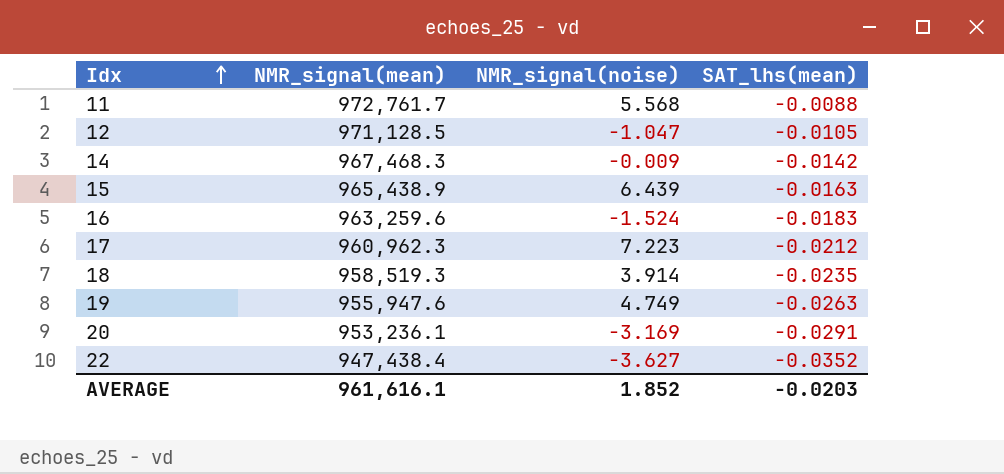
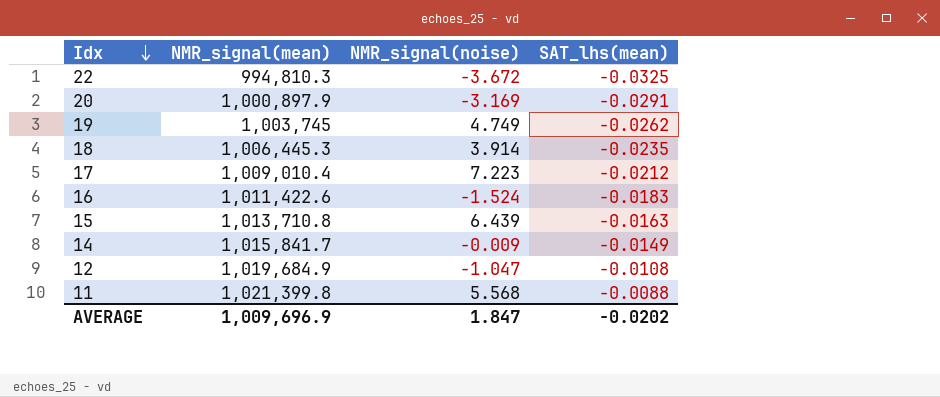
row order: Idx ascending -> Idx descending
22 | NMR_signal(mean): 947,438.4 -> 994,810.3
22 | NMR_signal(noise): -3.627 -> -3.672
22 | SAT_lhs(mean): -0.0352 -> -0.0325
20 | NMR_signal(mean): 953,236.1 -> 1,000,897.9
19 | NMR_signal(mean): 955,947.6 -> 1,003,745
19 | SAT_lhs(mean): -0.0263 -> -0.0262
18 | NMR_signal(mean): 958,519.3 -> 1,006,445.3
17 | NMR_signal(mean): 960,962.3 -> 1,009,010.4
16 | NMR_signal(mean): 963,259.6 -> 1,011,422.6
15 | NMR_signal(mean): 965,438.9 -> 1,013,710.8
14 | NMR_signal(mean): 967,468.3 -> 1,015,841.7
14 | SAT_lhs(mean): -0.0142 -> -0.0149
12 | NMR_signal(mean): 971,128.5 -> 1,019,684.9
12 | SAT_lhs(mean): -0.0105 -> -0.0108
11 | NMR_signal(mean): 972,761.7 -> 1,021,399.8
AVERAGE | NMR_signal(mean): 961,616.1 -> 1,009,696.9
AVERAGE | NMR_signal(noise): 1.852 -> 1.847
AVERAGE | SAT_lhs(mean): -0.0203 -> -0.0202

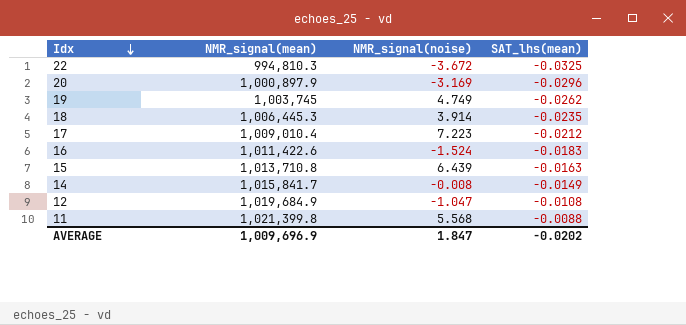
20 | SAT_lhs(mean): -0.0291 -> -0.0296
14 | NMR_signal(noise): -0.009 -> -0.008

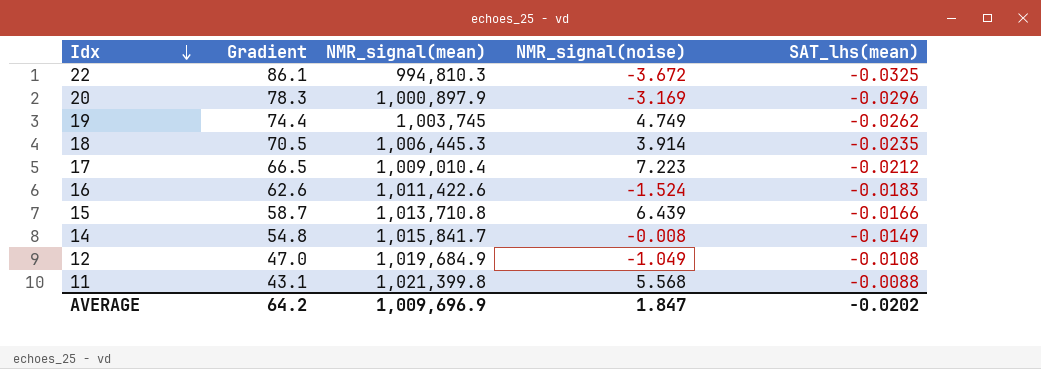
column Gradient | position: none -> 2
15 | SAT_lhs(mean): -0.0163 -> -0.0166
12 | NMR_signal(noise): -1.047 -> -1.049

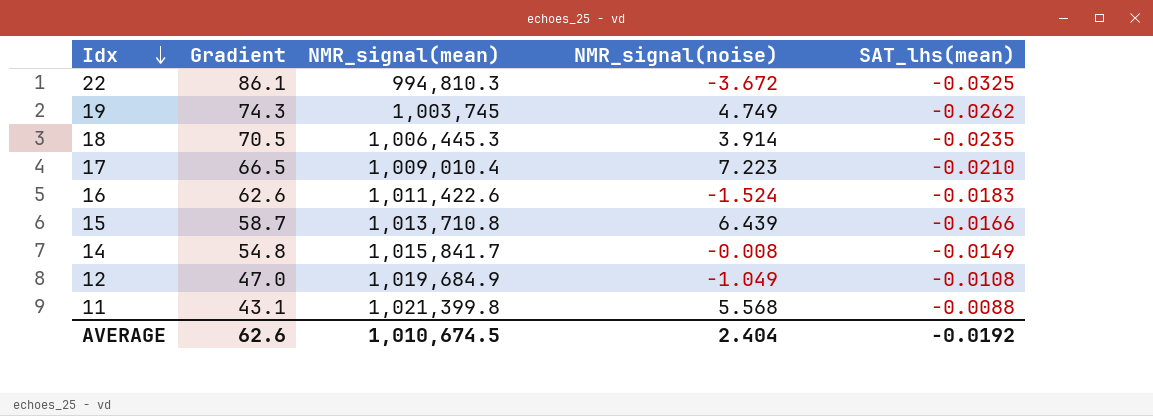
row 20: 78.3 | 1,000,897.9 | -3.169 | -0.0296 -> none
19 | Gradient: 74.4 -> 74.3
17 | SAT_lhs(mean): -0.0212 -> -0.0210
AVERAGE | Gradient: 64.2 -> 62.6
AVERAGE | NMR_signal(mean): 1,009,696.9 -> 1,010,674.5
AVERAGE | NMR_signal(noise): 1.847 -> 2.404
AVERAGE | SAT_lhs(mean): -0.0202 -> -0.0192

